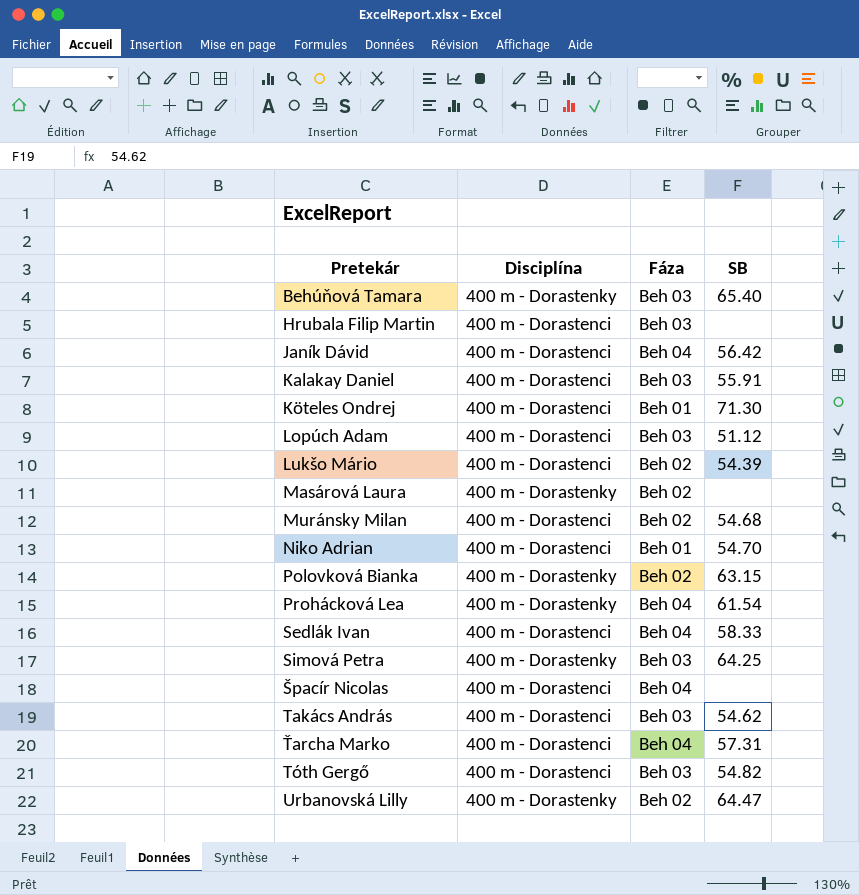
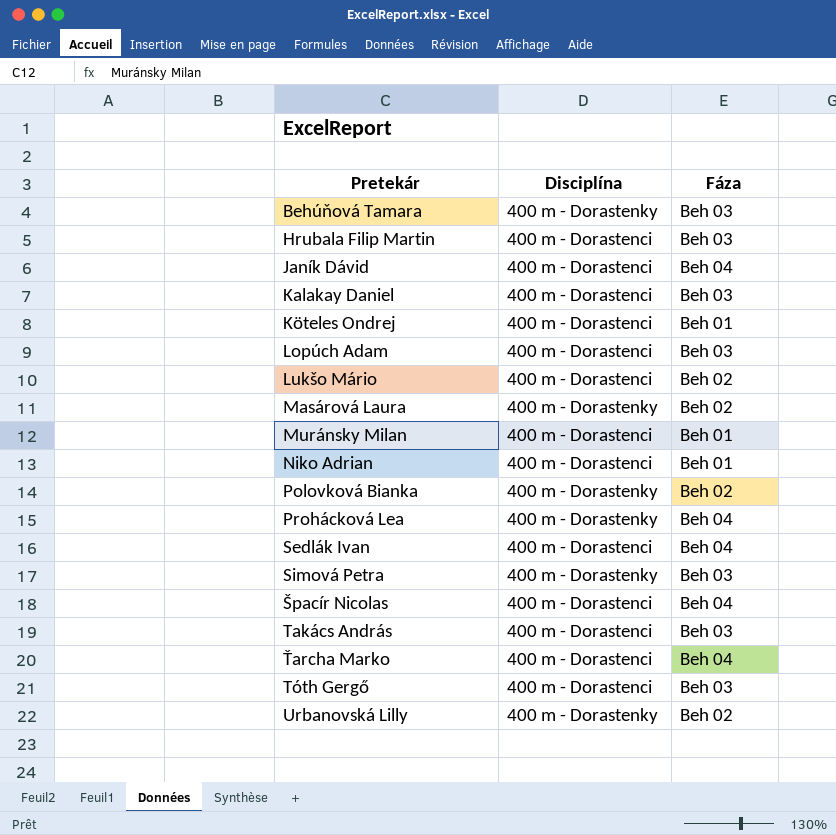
column SB | position: 4 -> none
Muránsky Milan | Fáza: Beh 02 -> Beh 01

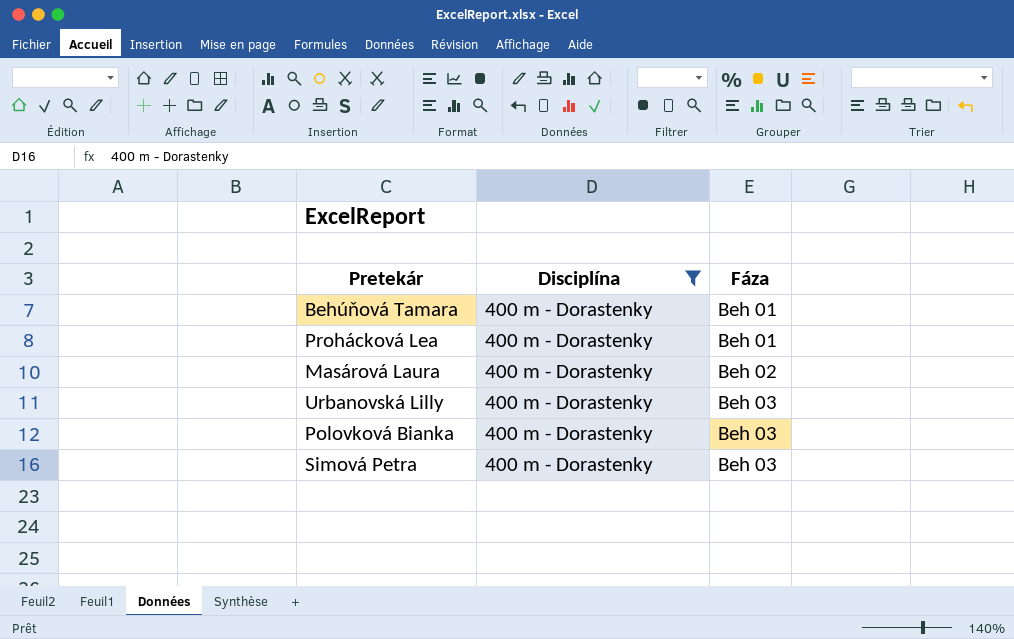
filter: none -> Disciplína = 400 m - Dorastenky
row order: Pretekár ascending -> Fáza ascending
Behúňová Tamara | Fáza: Beh 03 -> Beh 01
Prohácková Lea | Fáza: Beh 04 -> Beh 01
Urbanovská Lilly | Fáza: Beh 02 -> Beh 03
Polovková Bianka | Fáza: Beh 02 -> Beh 03

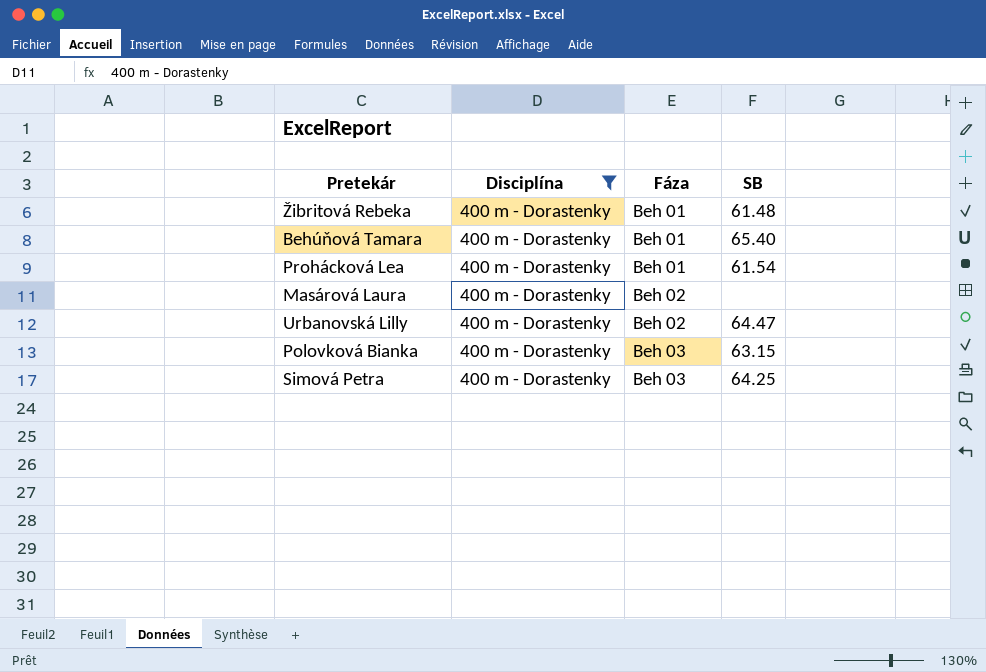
column SB | position: none -> 4
row Žibritová Rebeka: none -> 400 m - Dorastenky | Beh 01 | 61.48
Urbanovská Lilly | Fáza: Beh 03 -> Beh 02

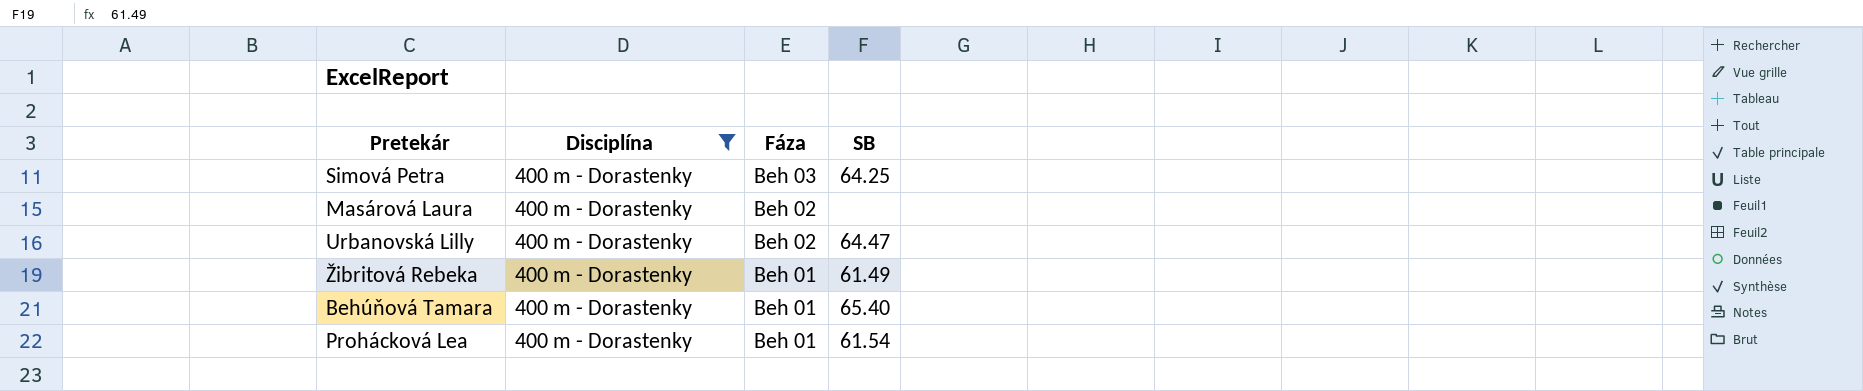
row order: Fáza ascending -> Fáza descending
row Polovková Bianka: 400 m - Dorastenky | Beh 03 | 63.15 -> none
Žibritová Rebeka | SB: 61.48 -> 61.49

